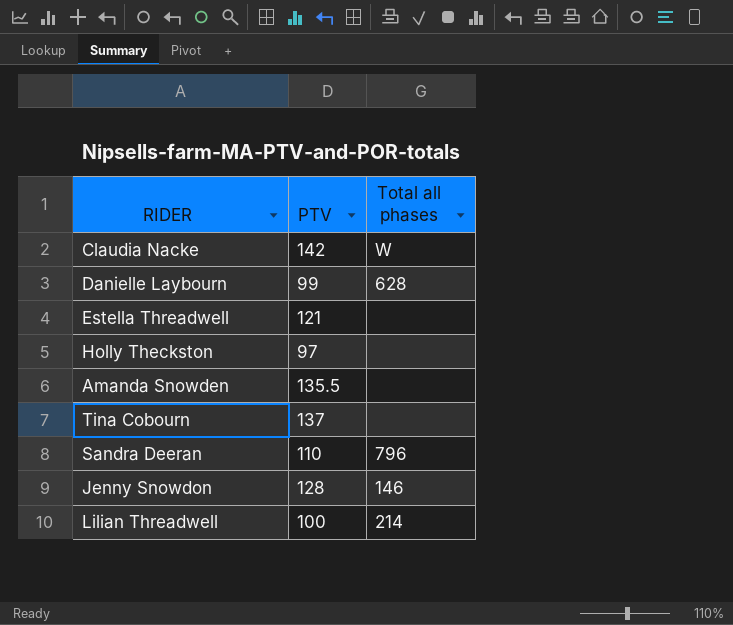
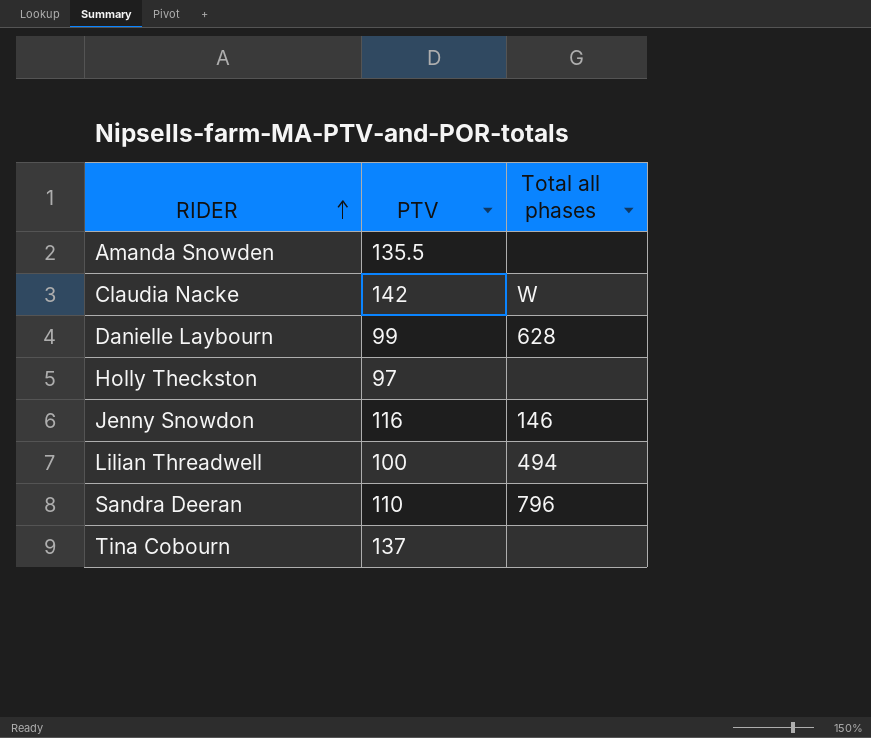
row order: none -> RIDER ascending
row Estella Threadwell: 121 | none -> none
Jenny Snowdon | PTV: 128 -> 116
Lilian Threadwell | Total all phases: 214 -> 494

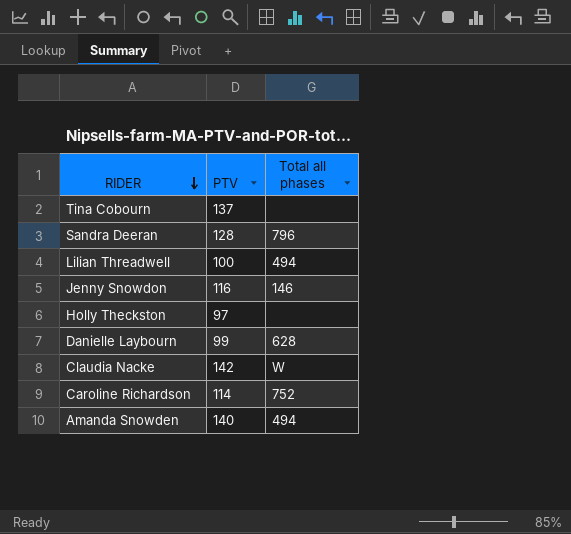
row order: RIDER ascending -> RIDER descending
Sandra Deeran | PTV: 110 -> 128
row Caroline Richardson: none -> 114 | 752
Amanda Snowden | PTV: 135.5 -> 140
Amanda Snowden | Total all phases: none -> 494

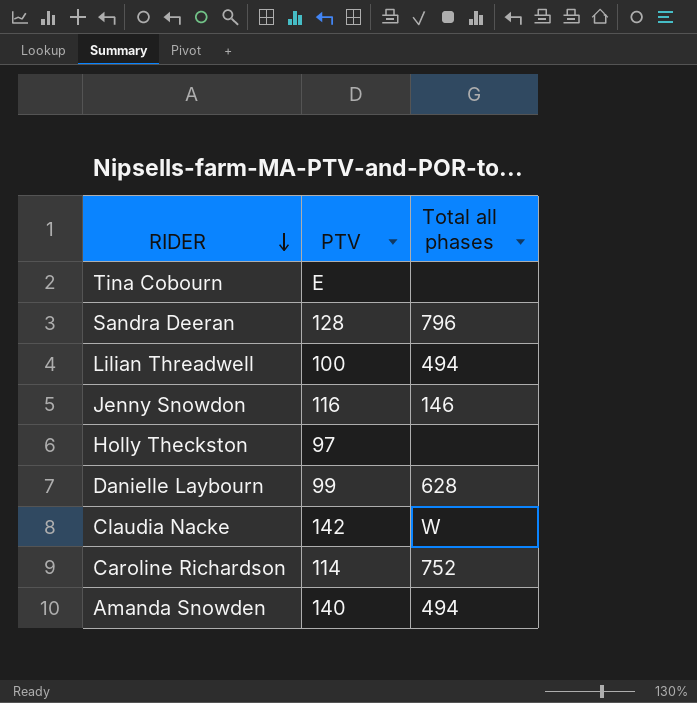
Tina Cobourn | PTV: 137 -> E

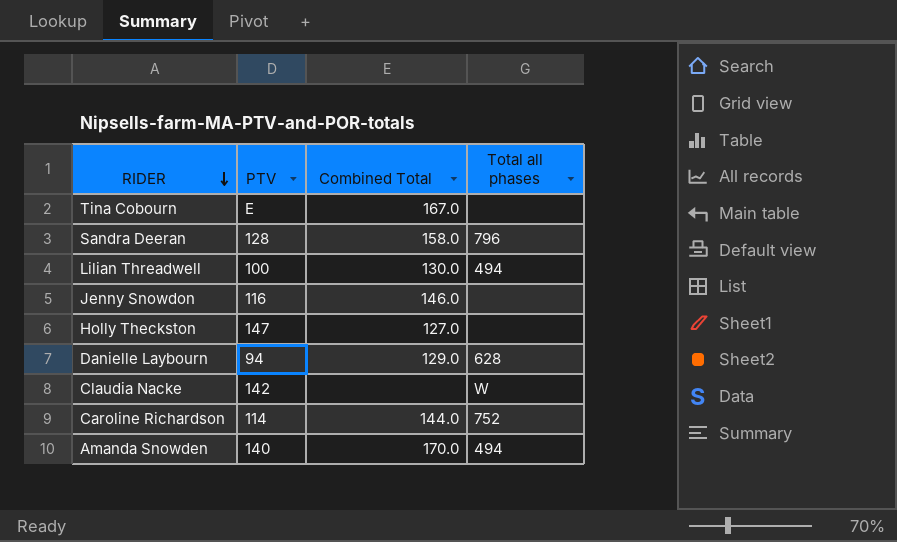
column Combined Total | position: none -> 3
Jenny Snowdon | Total all phases: 146 -> none
Holly Theckston | PTV: 97 -> 147
Danielle Laybourn | PTV: 99 -> 94

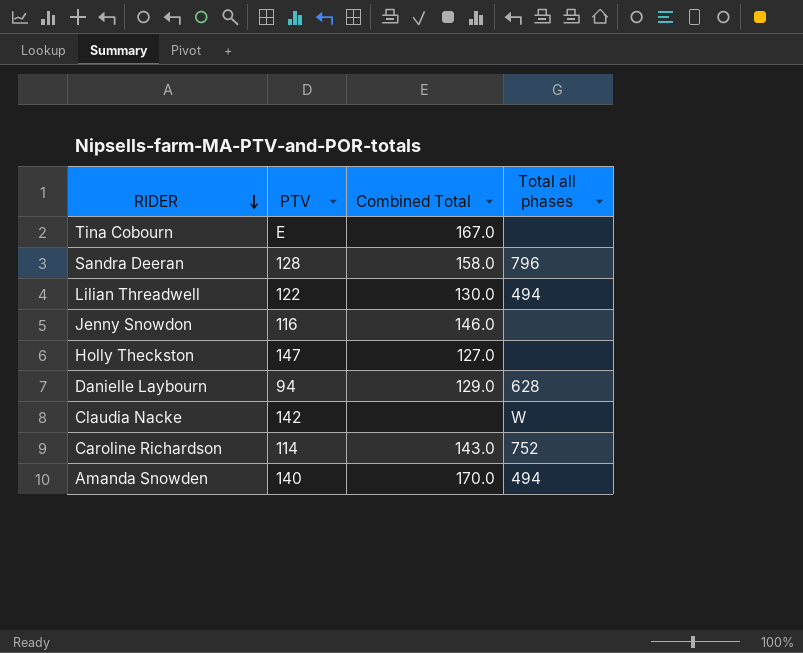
Lilian Threadwell | PTV: 100 -> 122
Caroline Richardson | Combined Total: 144.0 -> 143.0

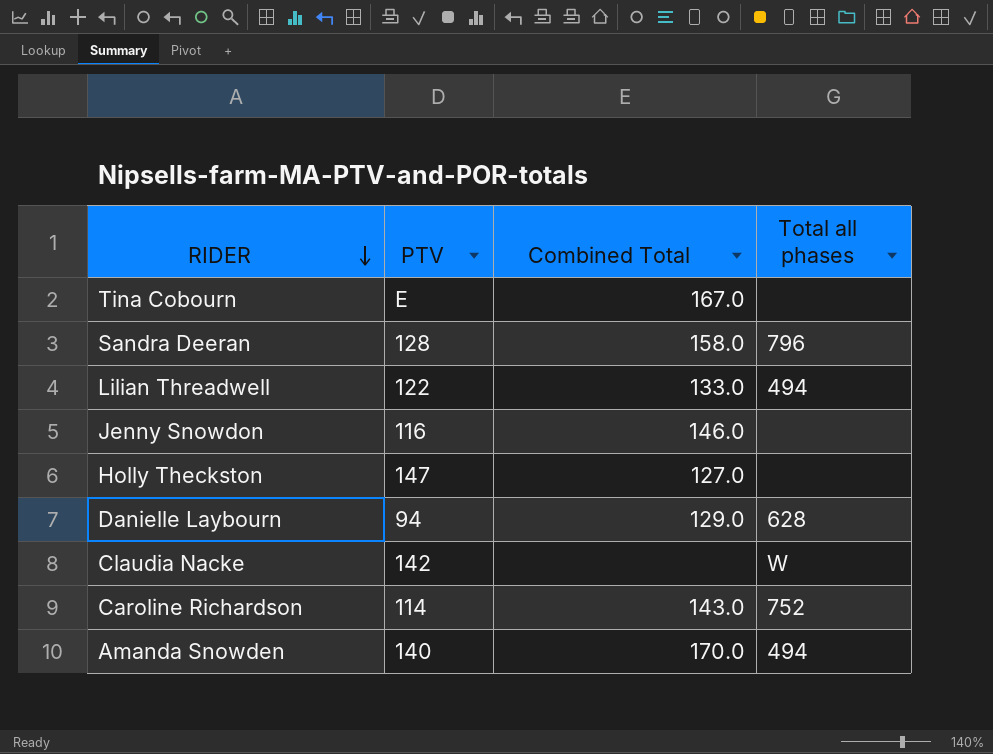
Lilian Threadwell | Combined Total: 130.0 -> 133.0

